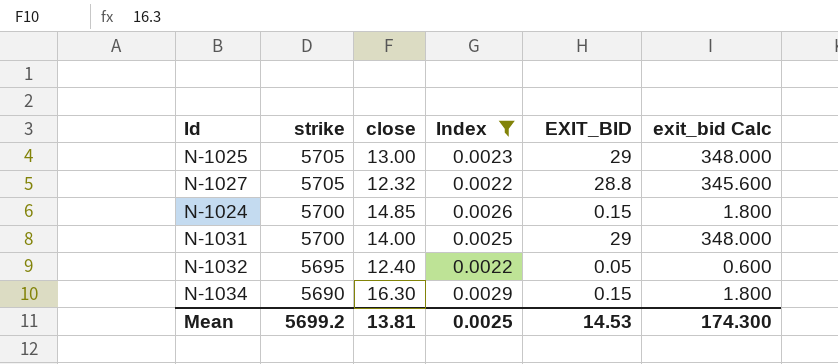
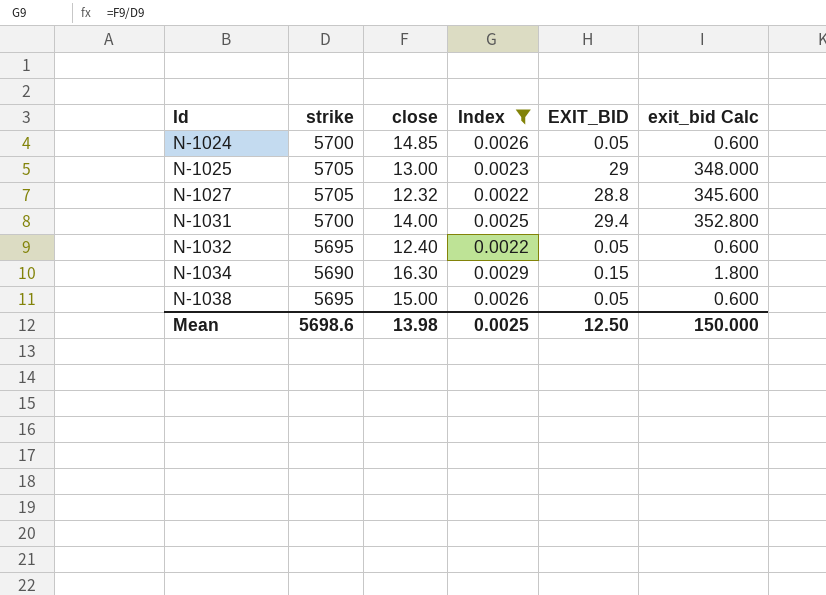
row order: strike descending -> Id ascending
N-1024 | EXIT_BID: 0.15 -> 0.05
N-1024 | exit_bid Calc: 1.800 -> 0.600
N-1031 | EXIT_BID: 29 -> 29.4
N-1031 | exit_bid Calc: 348.000 -> 352.800
row N-1038: none -> 5695 | 15.00 | 0.0026 | 0.05 | 0.600
Mean | strike: 5699.2 -> 5698.6
Mean | close: 13.81 -> 13.98
Mean | EXIT_BID: 14.53 -> 12.50
Mean | exit_bid Calc: 174.300 -> 150.000

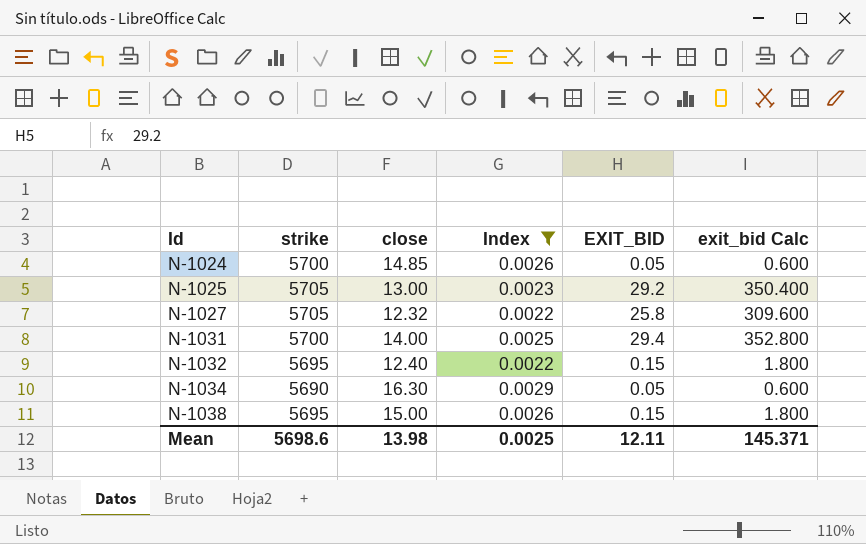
N-1025 | EXIT_BID: 29 -> 29.2
N-1025 | exit_bid Calc: 348.000 -> 350.400
N-1027 | EXIT_BID: 28.8 -> 25.8
N-1027 | exit_bid Calc: 345.600 -> 309.600
N-1032 | EXIT_BID: 0.05 -> 0.15
N-1032 | exit_bid Calc: 0.600 -> 1.800
N-1034 | EXIT_BID: 0.15 -> 0.05
N-1034 | exit_bid Calc: 1.800 -> 0.600
N-1038 | EXIT_BID: 0.05 -> 0.15
N-1038 | exit_bid Calc: 0.600 -> 1.800
Mean | EXIT_BID: 12.50 -> 12.11
Mean | exit_bid Calc: 150.000 -> 145.371

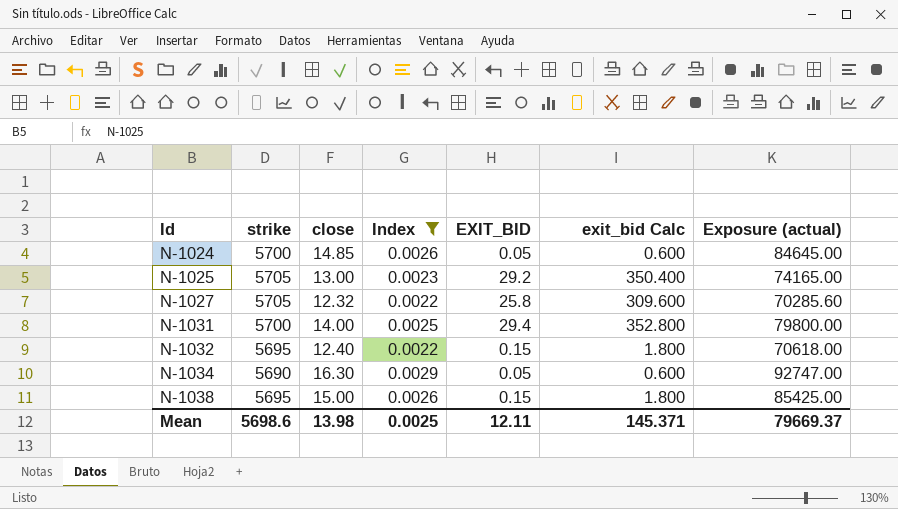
column Exposure (actual) | formula: none -> [strike] * [close]

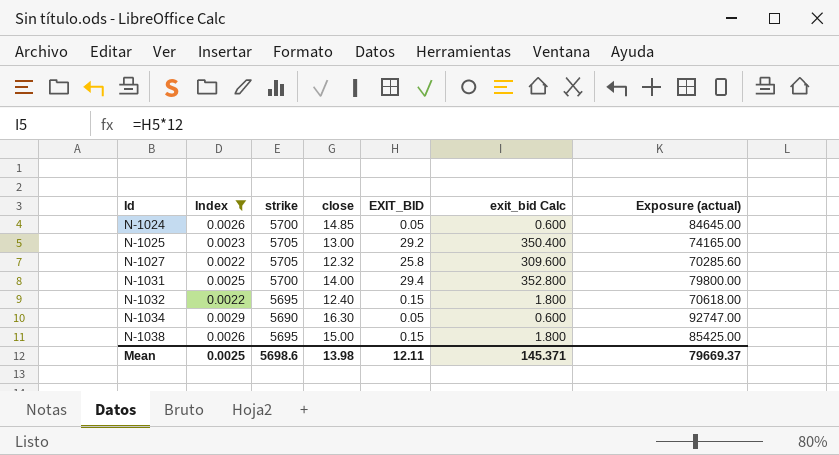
column Index | position: 4 -> 2

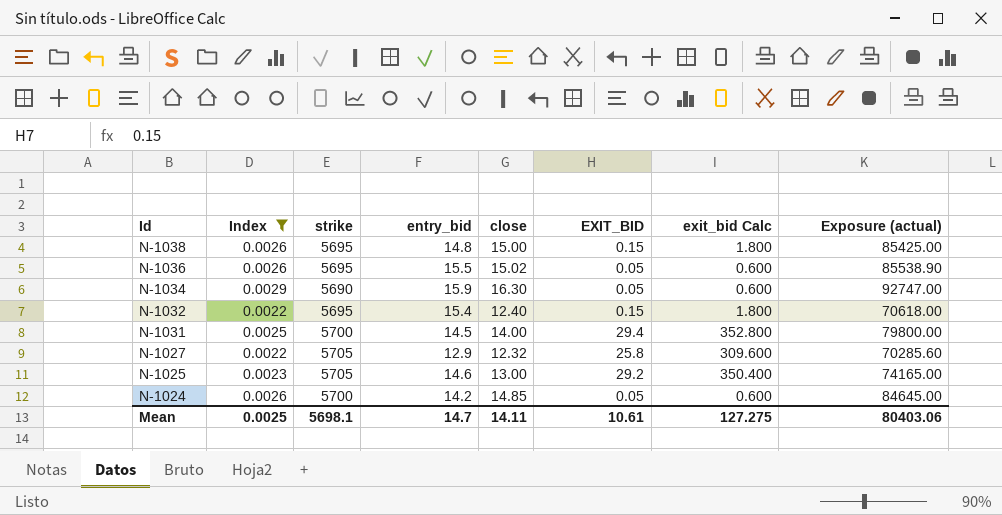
row order: Id ascending -> Id descending
column entry_bid | position: none -> 4
row N-1036: none -> 0.0026 | 5695 | 15.5 | 15.02 | 0.05 | 0.600 | 85538.90
Mean | strike: 5698.6 -> 5698.1
Mean | close: 13.98 -> 14.11
Mean | EXIT_BID: 12.11 -> 10.61
Mean | exit_bid Calc: 145.371 -> 127.275
Mean | Exposure (actual): 79669.37 -> 80403.06

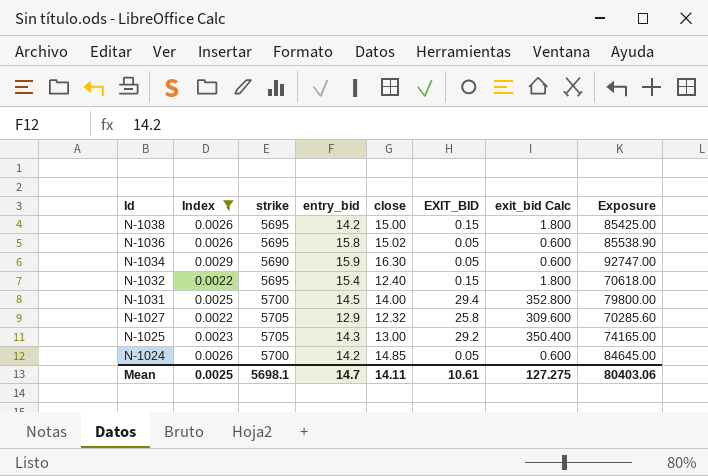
column name: Exposure (actual) -> Exposure
N-1038 | entry_bid: 14.8 -> 14.2
N-1036 | entry_bid: 15.5 -> 15.8
N-1025 | entry_bid: 14.6 -> 14.3

